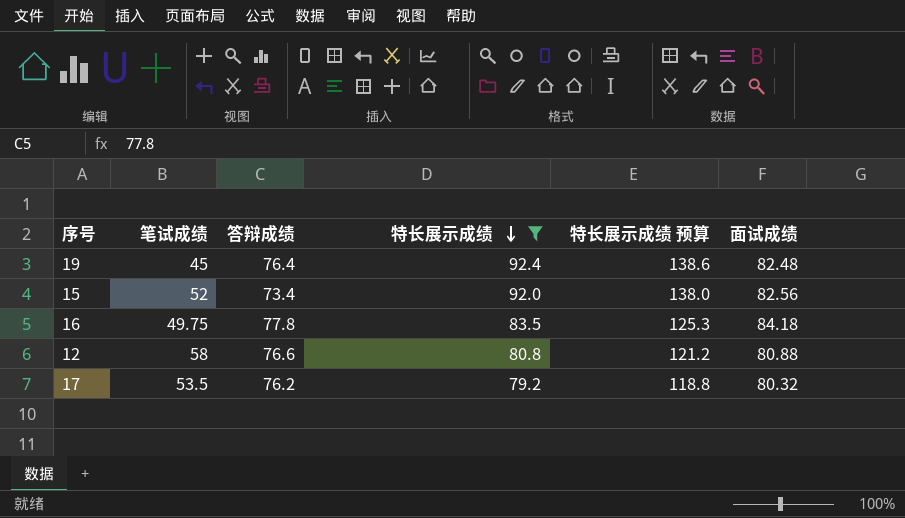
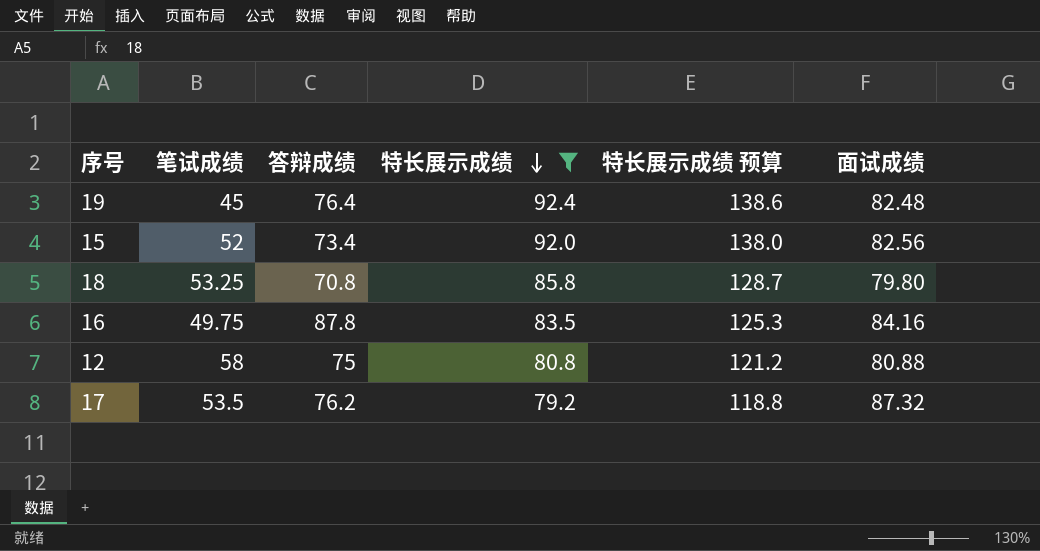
row 18: none -> 53.25 | 70.8 | 85.8 | 128.7 | 79.80
16 | 答辩成绩: 77.8 -> 87.8
16 | 面试成绩: 84.18 -> 84.16
12 | 答辩成绩: 76.6 -> 75
17 | 面试成绩: 80.32 -> 87.32

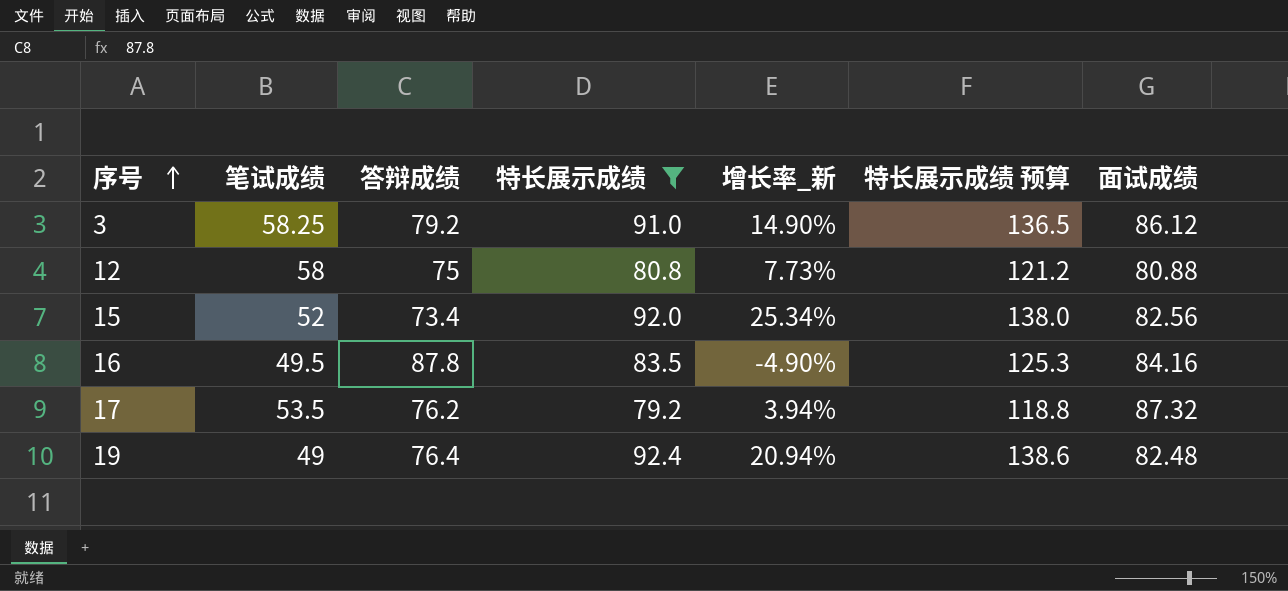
row order: 特长展示成绩 descending -> 序号 ascending
column 增长率_新 | formula: none -> ([特长展示成绩] - [答辩成绩]) / [答辩成绩]
row 18: 53.25 | 70.8 | 85.8 | 128.7 | 79.80 -> none
row 3: none -> 58.25 | 79.2 | 91.0 | 14.90% | 136.5 | 86.12
16 | 笔试成绩: 49.75 -> 49.5
19 | 笔试成绩: 45 -> 49

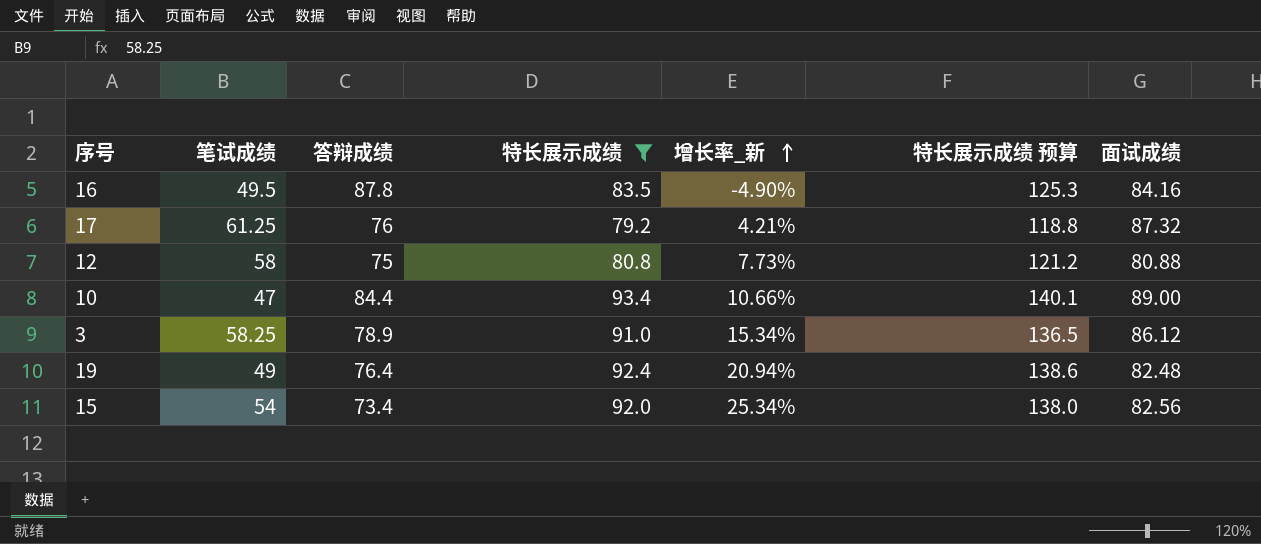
row order: 序号 ascending -> 增长率_新 ascending
17 | 笔试成绩: 53.5 -> 61.25
17 | 答辩成绩: 76.2 -> 76
17 | 增长率_新: 3.94% -> 4.21%
row 10: none -> 47 | 84.4 | 93.4 | 10.66% | 140.1 | 89.00
3 | 答辩成绩: 79.2 -> 78.9
3 | 增长率_新: 14.90% -> 15.34%
15 | 笔试成绩: 52 -> 54

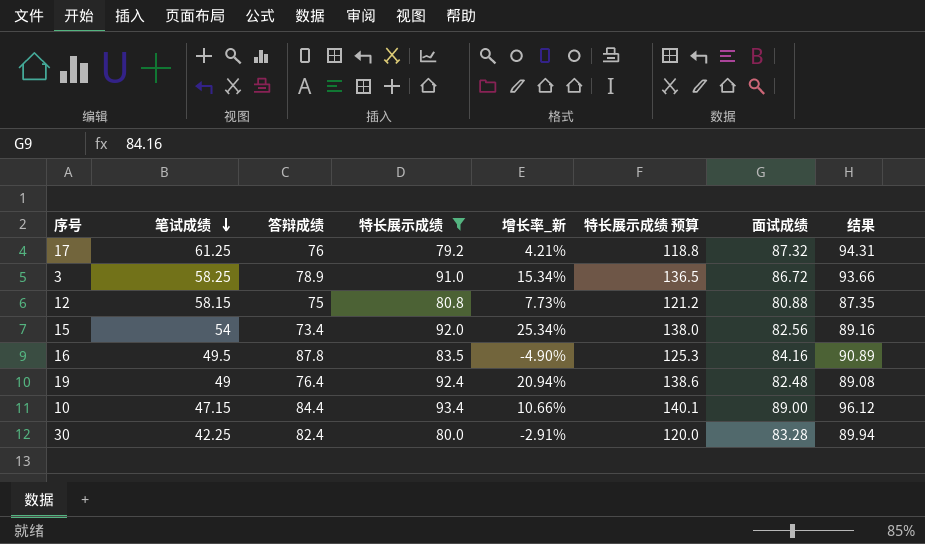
row order: 增长率_新 ascending -> 笔试成绩 descending
column 结果 | formula: none -> [面试成绩] * 1.08
3 | 面试成绩: 86.12 -> 86.72
12 | 笔试成绩: 58 -> 58.15
10 | 笔试成绩: 47 -> 47.15
row 30: none -> 42.25 | 82.4 | 80.0 | -2.91% | 120.0 | 83.28 | 89.94

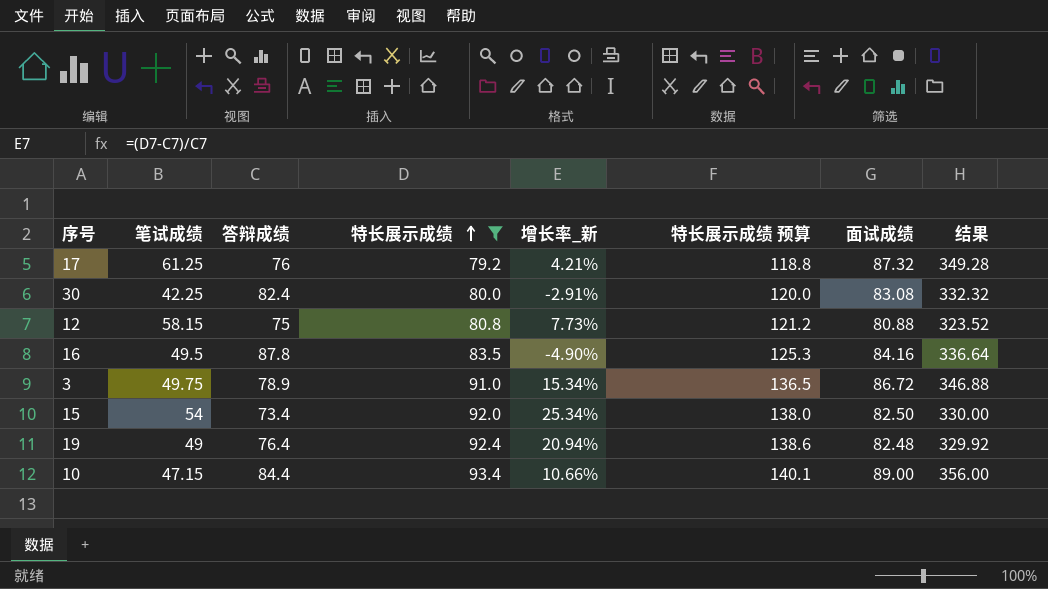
row order: 笔试成绩 descending -> 特长展示成绩 ascending
column 结果 | formula: [面试成绩] * 1.08 -> [面试成绩] * 4
30 | 面试成绩: 83.28 -> 83.08
3 | 笔试成绩: 58.25 -> 49.75
15 | 面试成绩: 82.56 -> 82.50

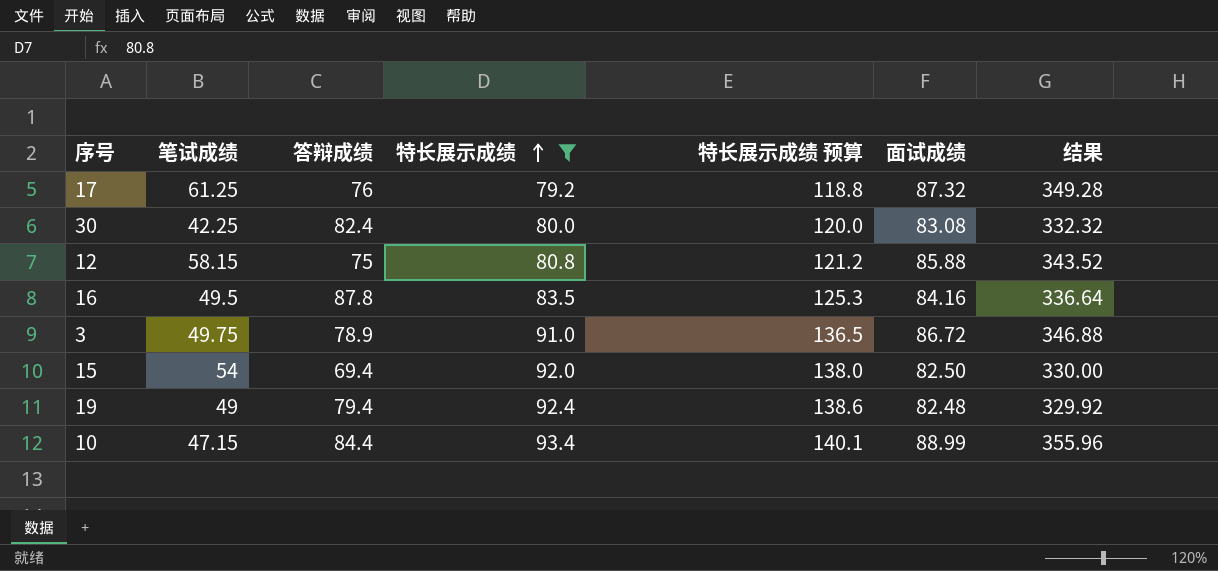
column 增长率_新 | formula: ([特长展示成绩] - [答辩成绩]) / [答辩成绩] -> none
12 | 面试成绩: 80.88 -> 85.88
12 | 结果: 323.52 -> 343.52
15 | 答辩成绩: 73.4 -> 69.4
19 | 答辩成绩: 76.4 -> 79.4
10 | 面试成绩: 89.00 -> 88.99
10 | 结果: 356.00 -> 355.96

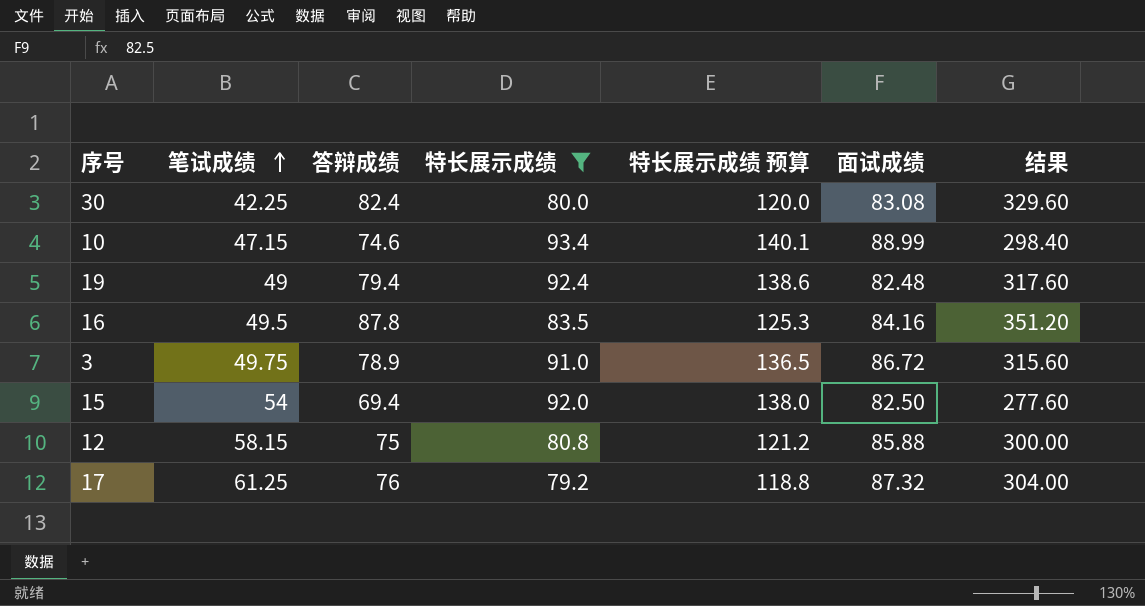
row order: 特长展示成绩 ascending -> 笔试成绩 ascending
column 结果 | formula: [面试成绩] * 4 -> [答辩成绩] * 4
10 | 答辩成绩: 84.4 -> 74.6

